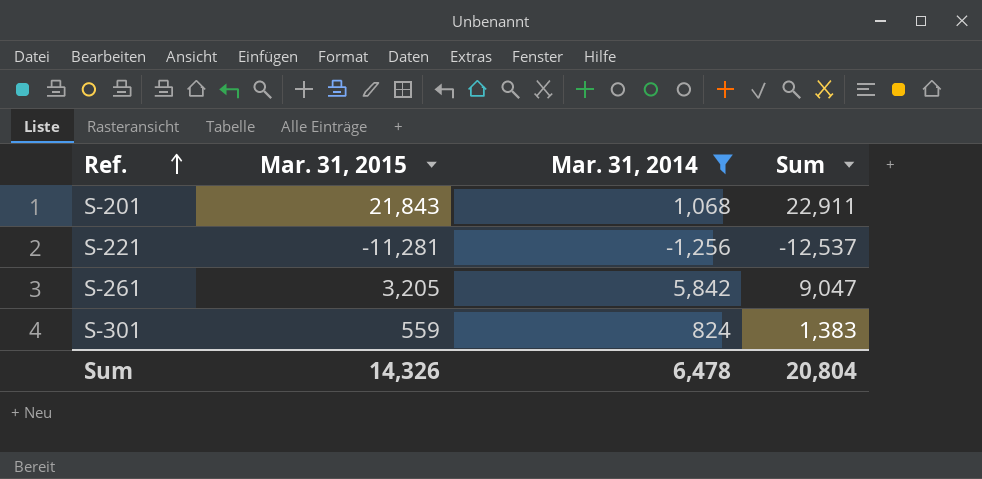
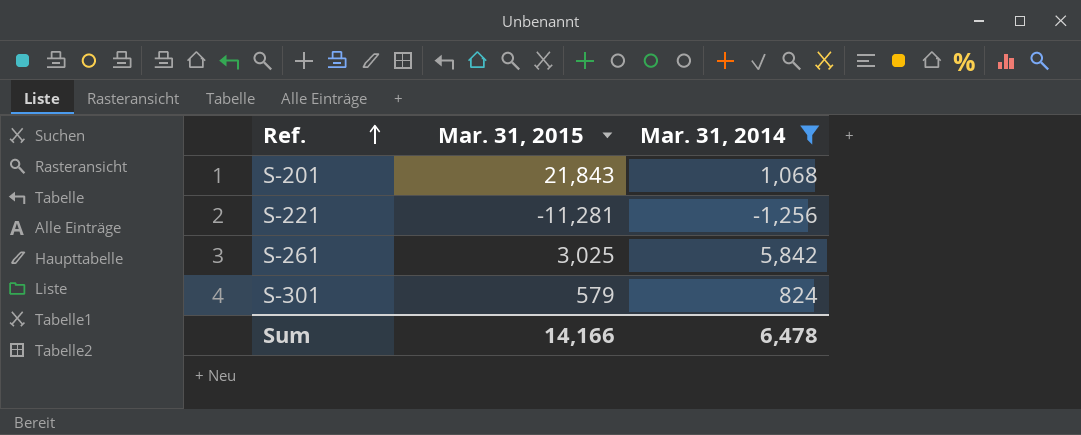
column Sum | formula: [Mar. 31, 2015] + [Mar. 31, 2014] -> none
S-261 | Mar. 31, 2015: 3,205 -> 3,025
S-301 | Mar. 31, 2015: 559 -> 579
Sum | Mar. 31, 2015: 14,326 -> 14,166

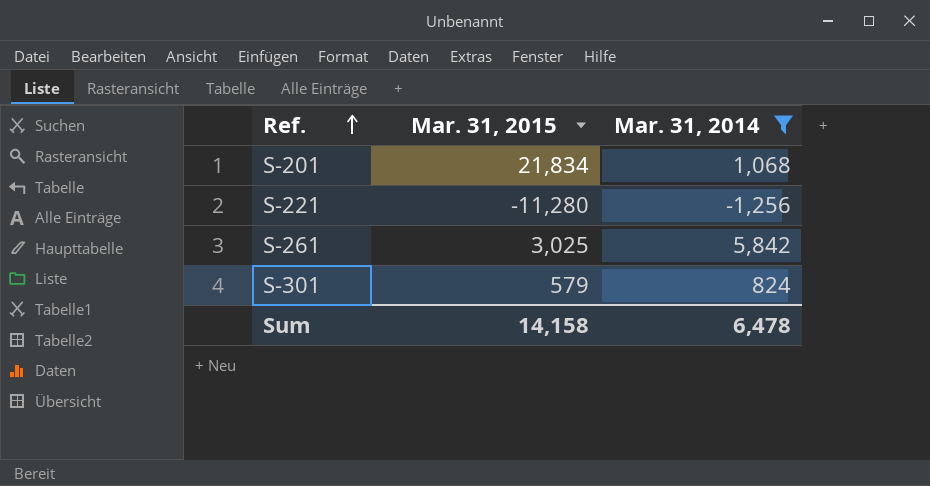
S-201 | Mar. 31, 2015: 21,843 -> 21,834
S-221 | Mar. 31, 2015: -11,281 -> -11,280
Sum | Mar. 31, 2015: 14,166 -> 14,158

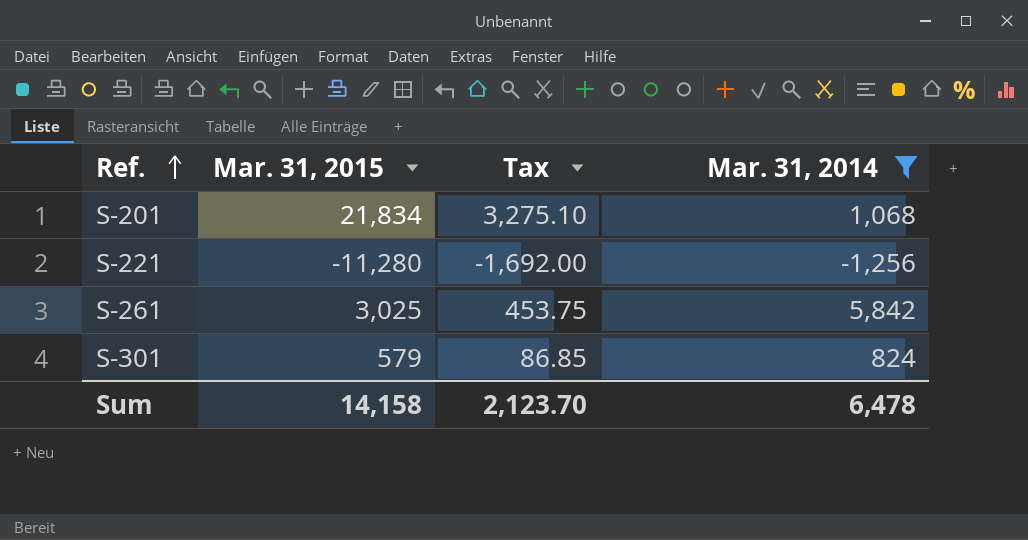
column Tax | formula: none -> [Mar. 31, 2015] * 0.15

